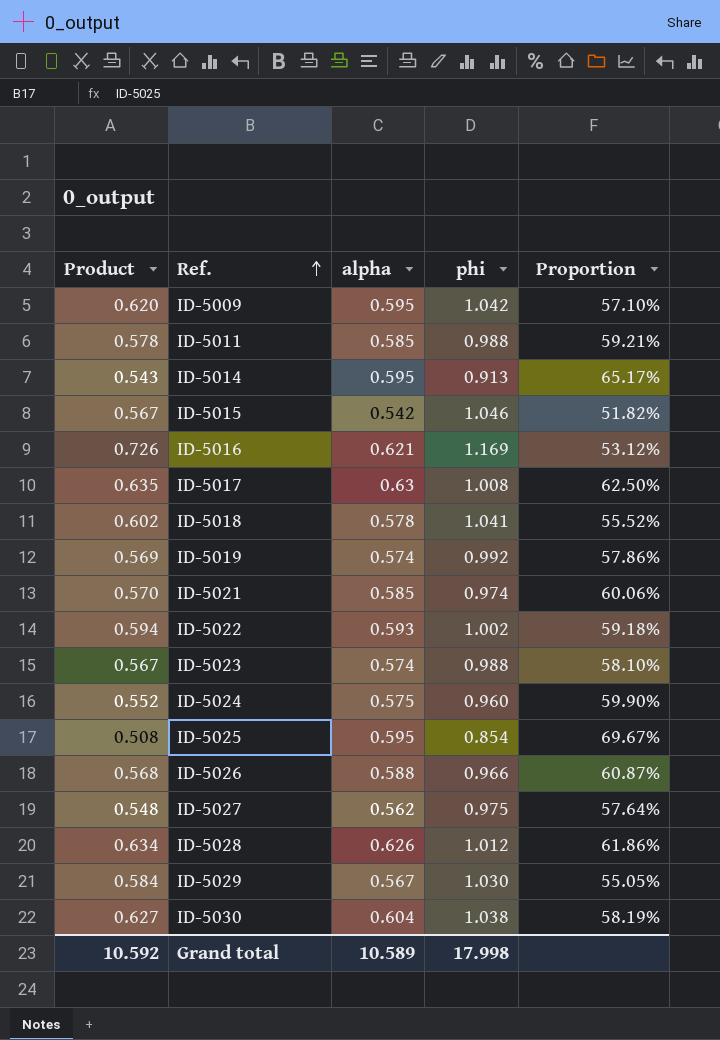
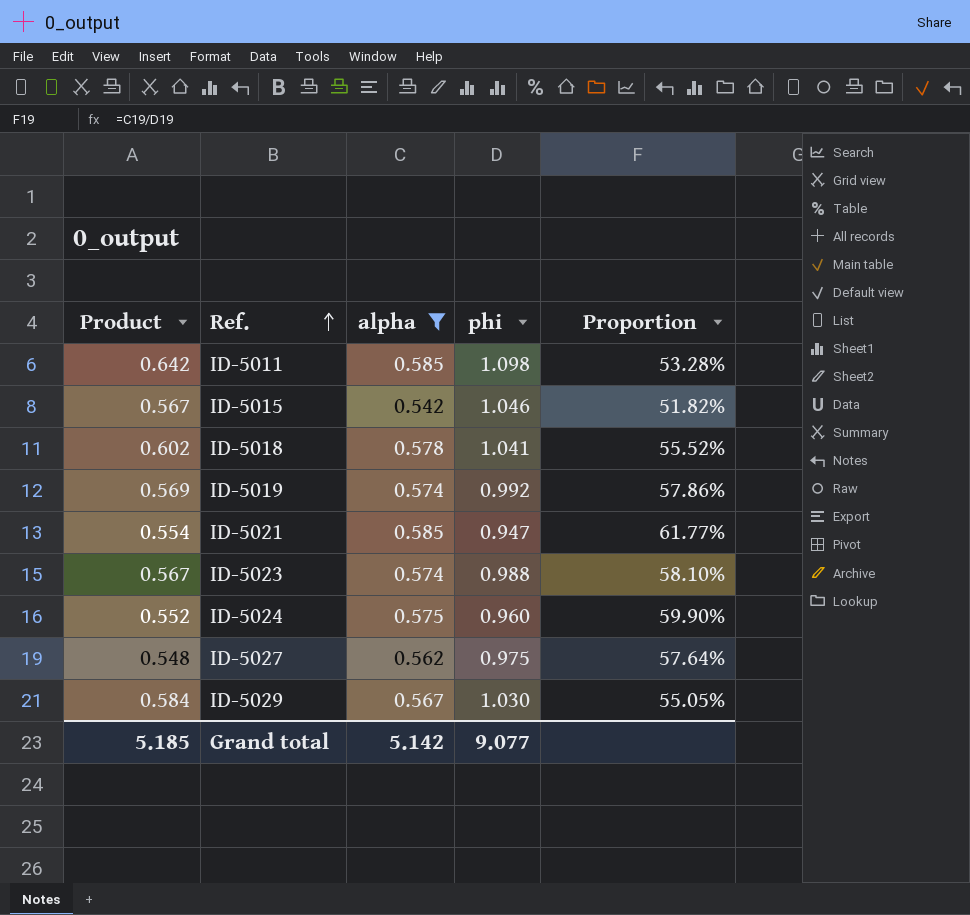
filter: none -> alpha <= 0.585
ID-5011 | Product: 0.578 -> 0.642
ID-5011 | phi: 0.988 -> 1.098
ID-5011 | Proportion: 59.21% -> 53.28%
ID-5021 | Product: 0.570 -> 0.554
ID-5021 | phi: 0.974 -> 0.947
ID-5021 | Proportion: 60.06% -> 61.77%
Grand total | Product: 10.592 -> 5.185
Grand total | alpha: 10.589 -> 5.142
Grand total | phi: 17.998 -> 9.077

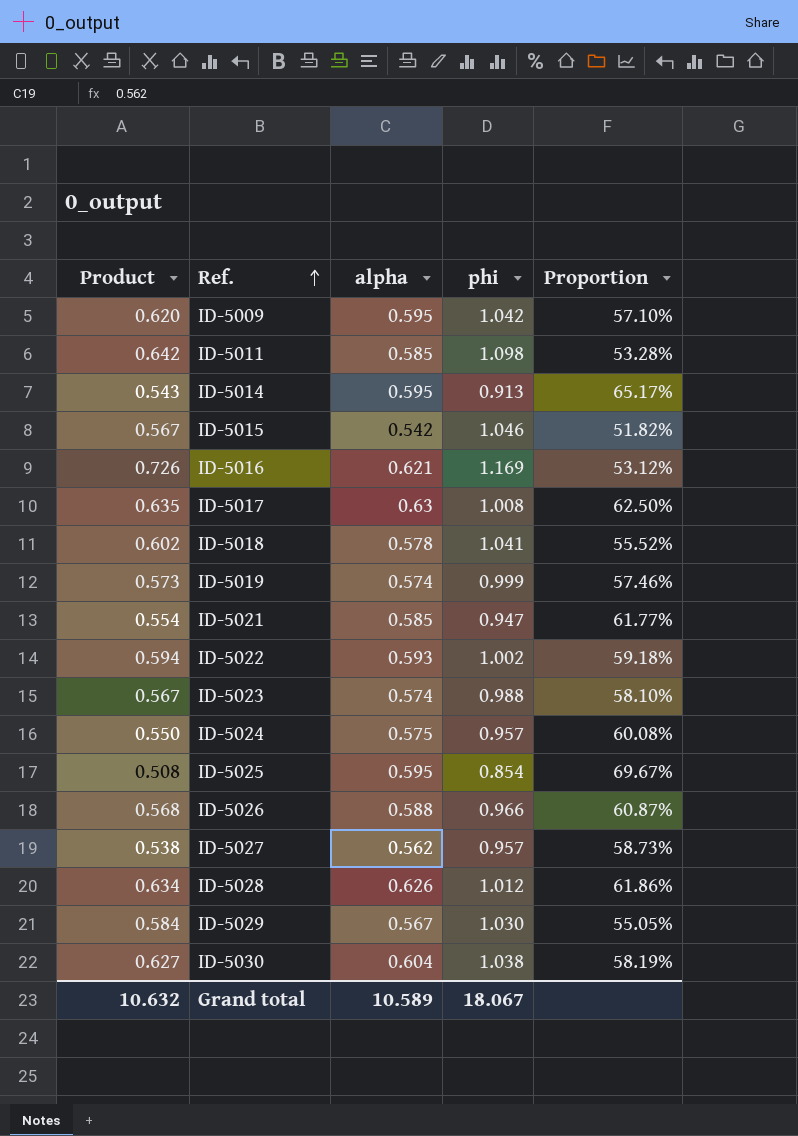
filter: alpha <= 0.585 -> none
ID-5019 | Product: 0.569 -> 0.573
ID-5019 | phi: 0.992 -> 0.999
ID-5019 | Proportion: 57.86% -> 57.46%
ID-5024 | Product: 0.552 -> 0.550
ID-5024 | phi: 0.960 -> 0.957
ID-5024 | Proportion: 59.90% -> 60.08%
ID-5027 | Product: 0.548 -> 0.538
ID-5027 | phi: 0.975 -> 0.957
ID-5027 | Proportion: 57.64% -> 58.73%
Grand total | Product: 5.185 -> 10.632
Grand total | alpha: 5.142 -> 10.589
Grand total | phi: 9.077 -> 18.067

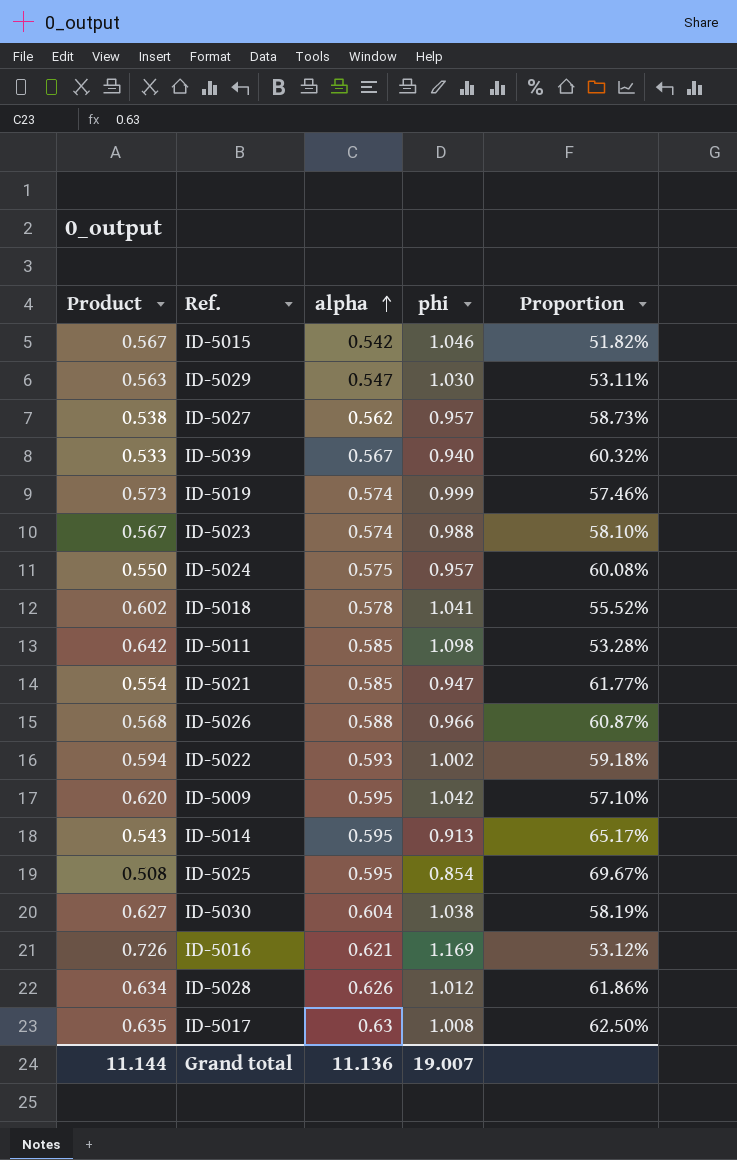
row order: Ref. ascending -> alpha ascending
ID-5029 | Product: 0.584 -> 0.563
ID-5029 | alpha: 0.567 -> 0.547
ID-5029 | Proportion: 55.05% -> 53.11%
row ID-5039: none -> 0.533 | 0.567 | 0.940 | 60.32%
Grand total | Product: 10.632 -> 11.144
Grand total | alpha: 10.589 -> 11.136
Grand total | phi: 18.067 -> 19.007

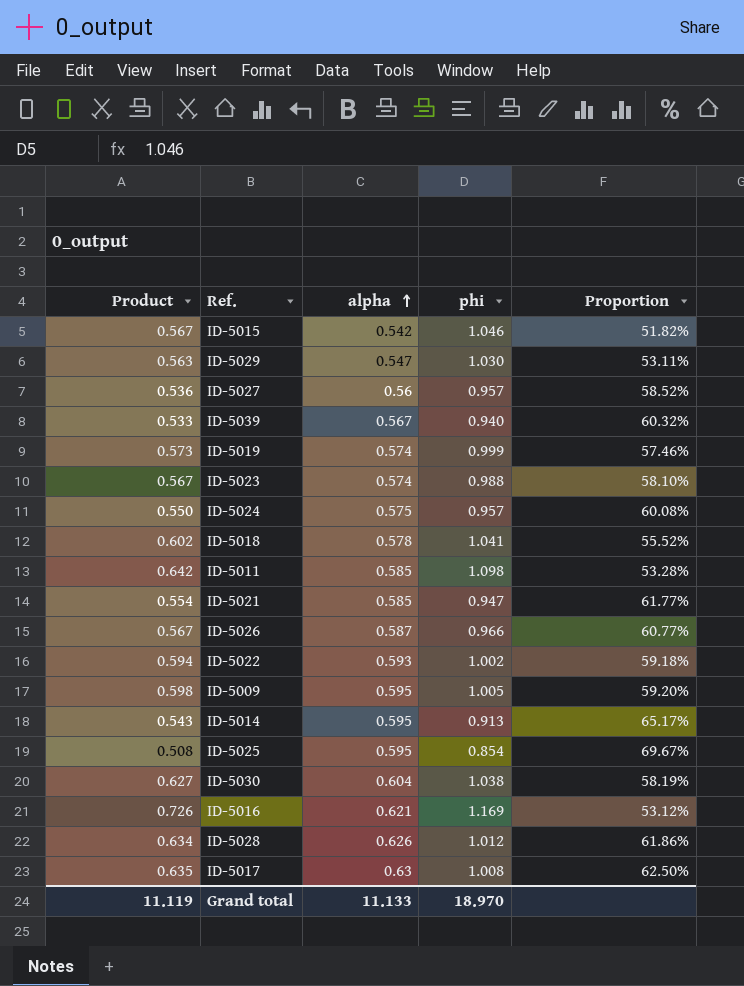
ID-5027 | Product: 0.538 -> 0.536
ID-5027 | alpha: 0.562 -> 0.56
ID-5027 | Proportion: 58.73% -> 58.52%
ID-5026 | Product: 0.568 -> 0.567
ID-5026 | alpha: 0.588 -> 0.587
ID-5026 | Proportion: 60.87% -> 60.77%
ID-5009 | Product: 0.620 -> 0.598
ID-5009 | phi: 1.042 -> 1.005
ID-5009 | Proportion: 57.10% -> 59.20%
Grand total | Product: 11.144 -> 11.119
Grand total | alpha: 11.136 -> 11.133
Grand total | phi: 19.007 -> 18.970

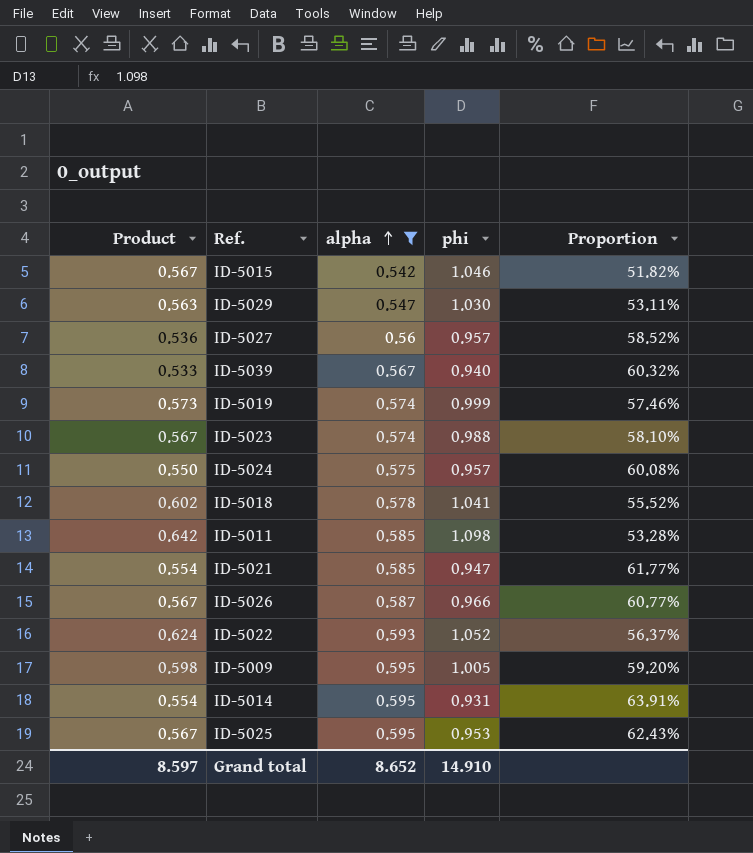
filter: none -> alpha <= 0.595
ID-5022 | Product: 0.594 -> 0.624
ID-5022 | phi: 1.002 -> 1.052
ID-5022 | Proportion: 59.18% -> 56.37%
ID-5014 | Product: 0.543 -> 0.554
ID-5014 | phi: 0.913 -> 0.931
ID-5014 | Proportion: 65.17% -> 63.91%
ID-5025 | Product: 0.508 -> 0.567
ID-5025 | phi: 0.854 -> 0.953
ID-5025 | Proportion: 69.67% -> 62.43%
Grand total | Product: 11.119 -> 8.597
Grand total | alpha: 11.133 -> 8.652
Grand total | phi: 18.970 -> 14.910

